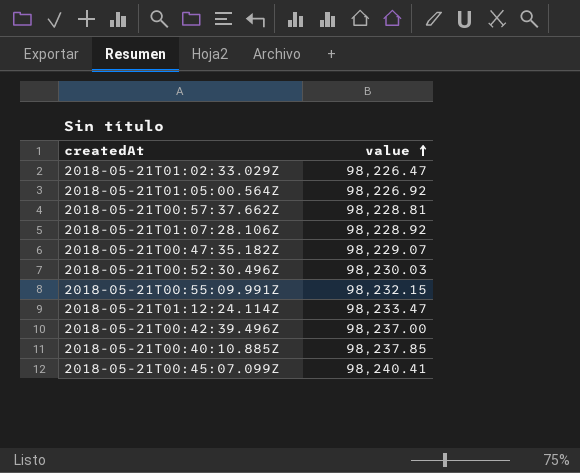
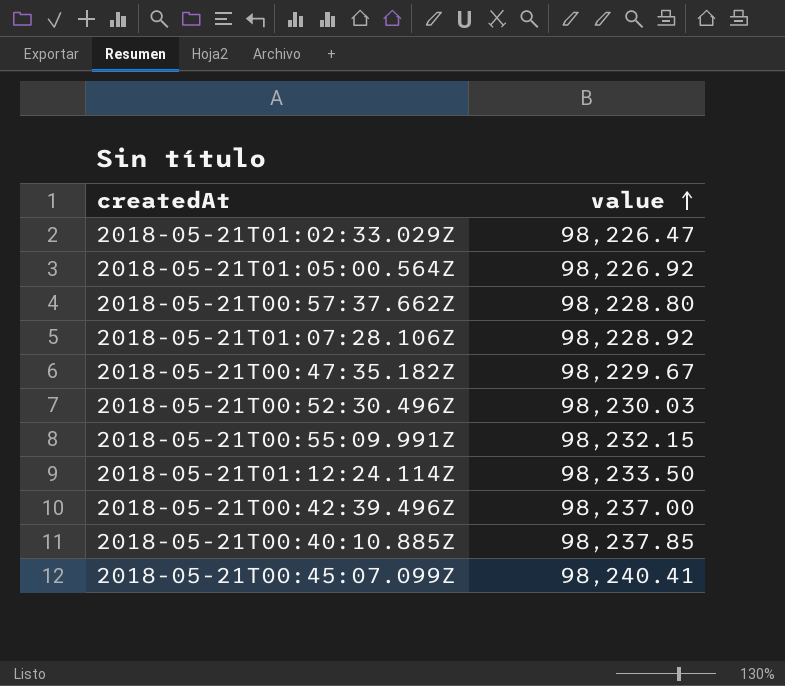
2018-05-21T00:57:37.662Z | value: 98,228.81 -> 98,228.80
2018-05-21T00:47:35.182Z | value: 98,229.07 -> 98,229.67
2018-05-21T01:12:24.114Z | value: 98,233.47 -> 98,233.50

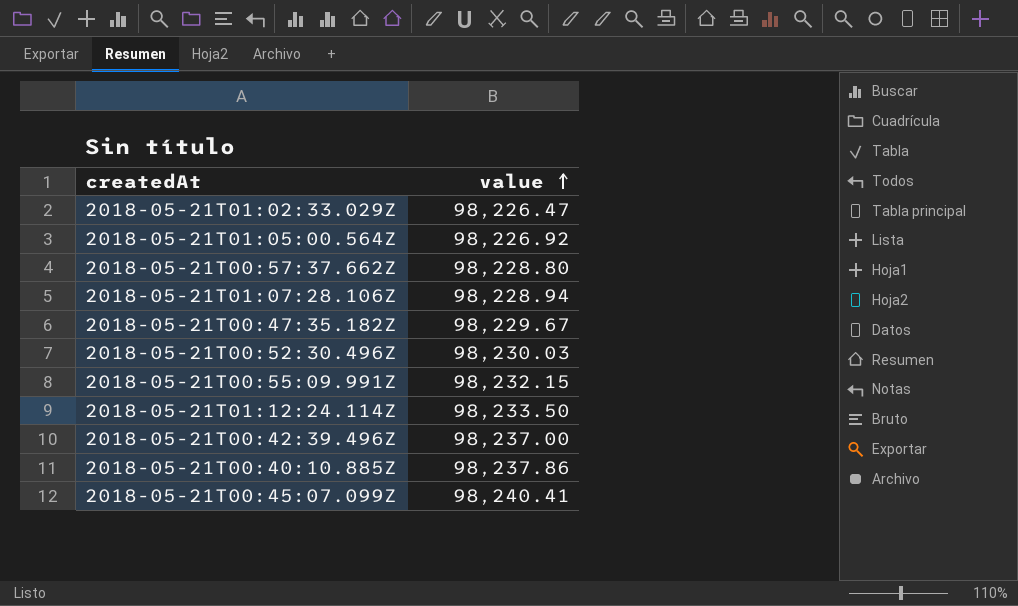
2018-05-21T01:07:28.106Z | value: 98,228.92 -> 98,228.94
2018-05-21T00:40:10.885Z | value: 98,237.85 -> 98,237.86

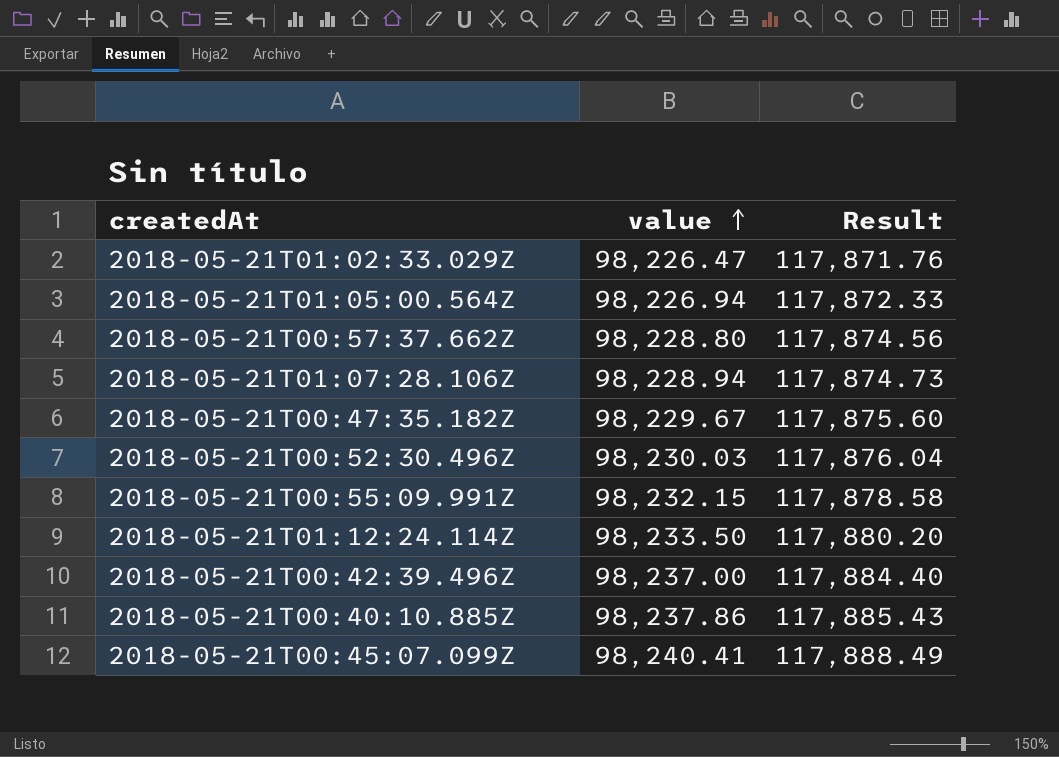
column Result | formula: none -> [value] * 1.2
2018-05-21T01:05:00.564Z | value: 98,226.92 -> 98,226.94

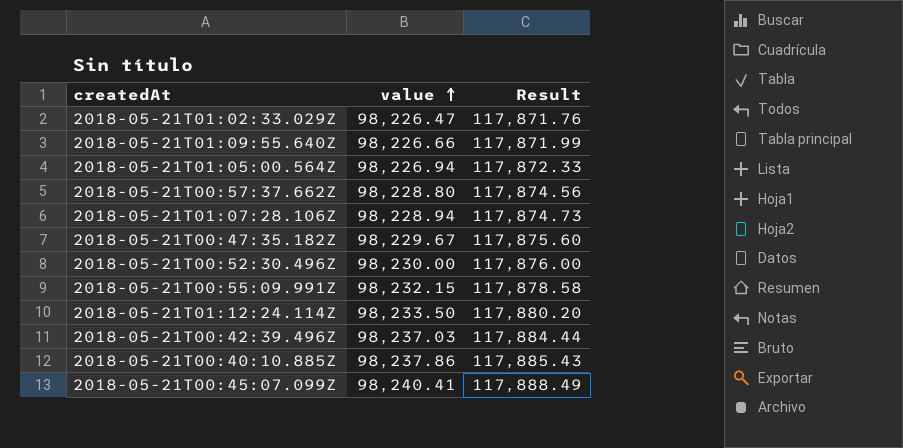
row 2018-05-21T01:09:55.640Z: none -> 98,226.66 | 117,871.99
2018-05-21T00:52:30.496Z | value: 98,230.03 -> 98,230.00
2018-05-21T00:52:30.496Z | Result: 117,876.04 -> 117,876.00
2018-05-21T00:42:39.496Z | value: 98,237.00 -> 98,237.03
2018-05-21T00:42:39.496Z | Result: 117,884.40 -> 117,884.44

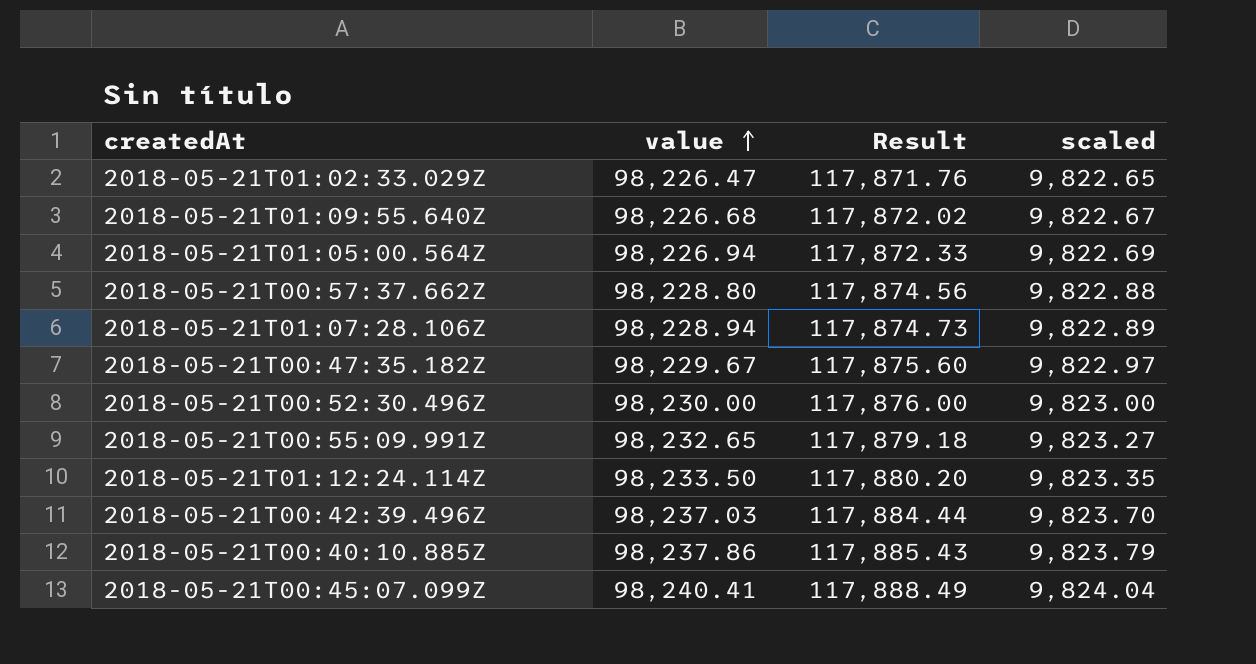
column scaled | formula: none -> [value] * 0.1
2018-05-21T01:09:55.640Z | value: 98,226.66 -> 98,226.68
2018-05-21T01:09:55.640Z | Result: 117,871.99 -> 117,872.02
2018-05-21T00:55:09.991Z | value: 98,232.15 -> 98,232.65
2018-05-21T00:55:09.991Z | Result: 117,878.58 -> 117,879.18

